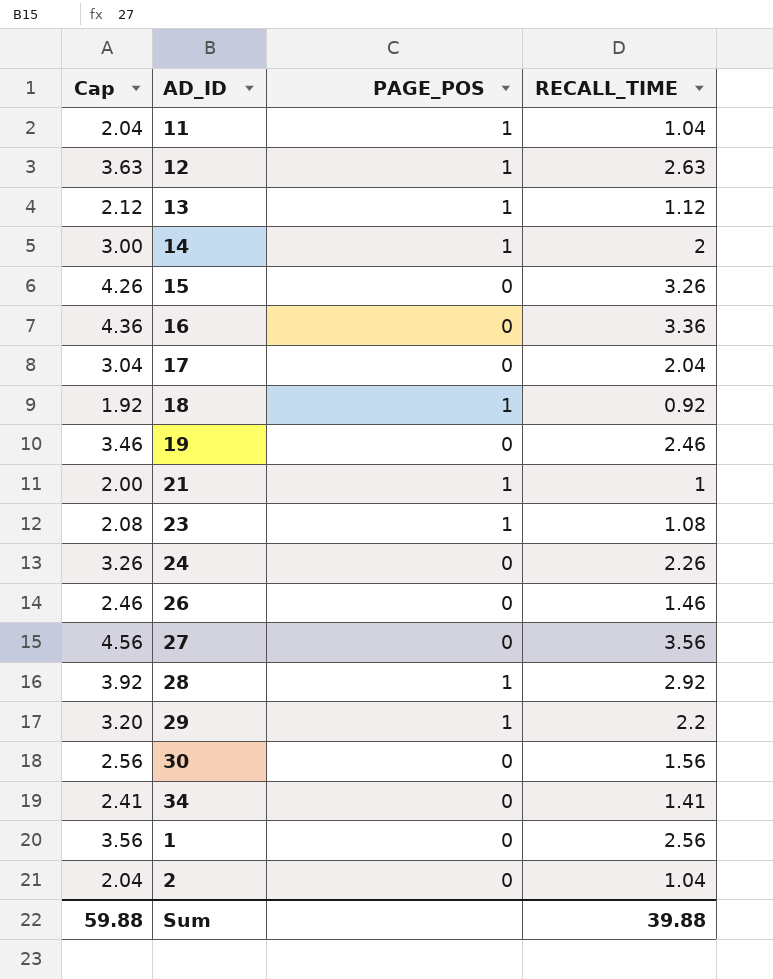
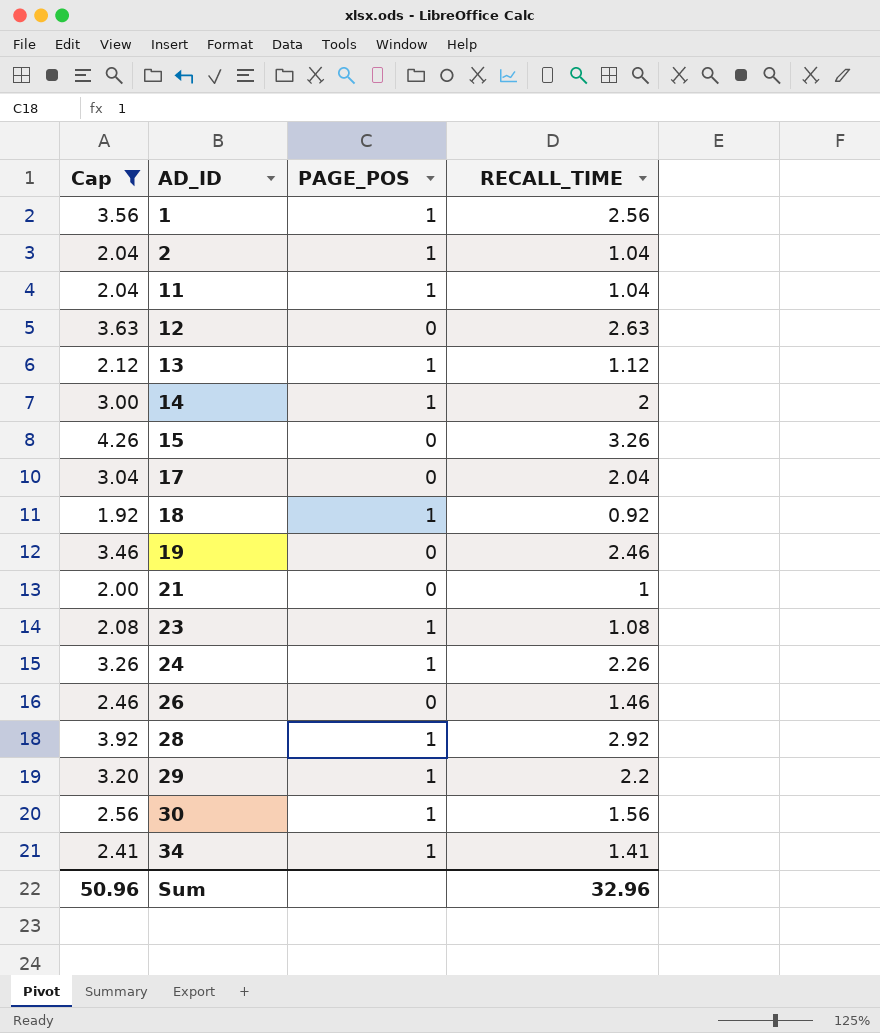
filter: none -> Cap <= 4.26
row order: none -> AD_ID ascending
1 | PAGE_POS: 0 -> 1
2 | PAGE_POS: 0 -> 1
12 | PAGE_POS: 1 -> 0
21 | PAGE_POS: 1 -> 0
24 | PAGE_POS: 0 -> 1
30 | PAGE_POS: 0 -> 1
34 | PAGE_POS: 0 -> 1
Sum | Cap: 59.88 -> 50.96
Sum | RECALL_TIME: 39.88 -> 32.96

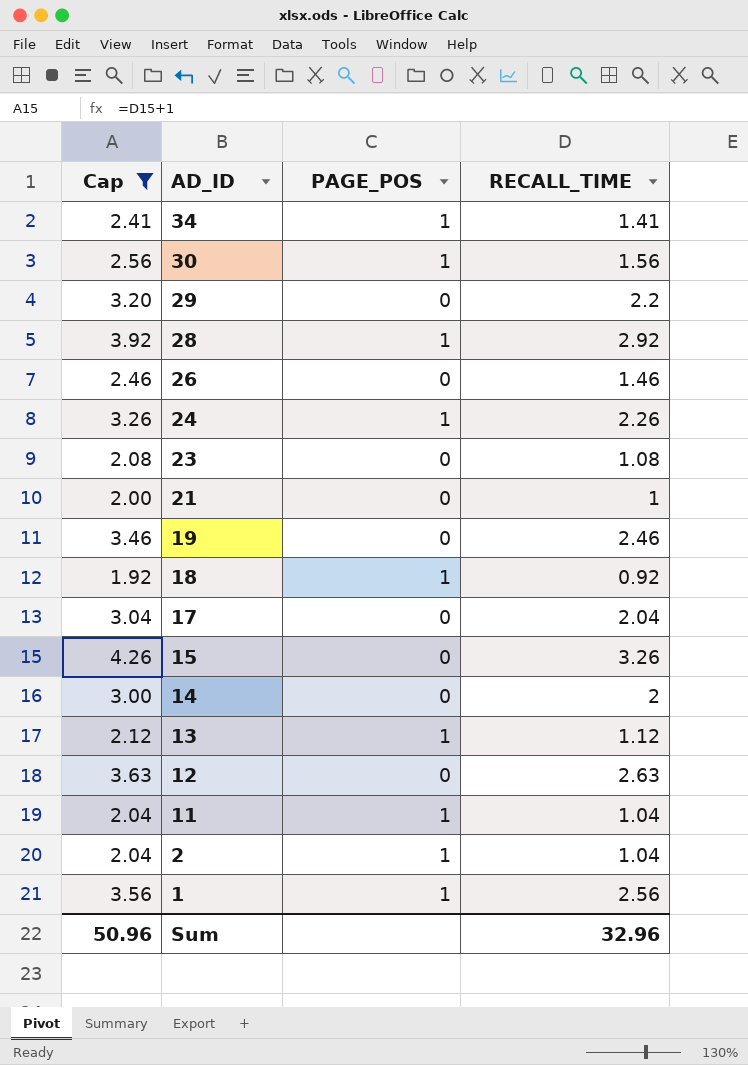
row order: AD_ID ascending -> AD_ID descending
29 | PAGE_POS: 1 -> 0
23 | PAGE_POS: 1 -> 0
14 | PAGE_POS: 1 -> 0

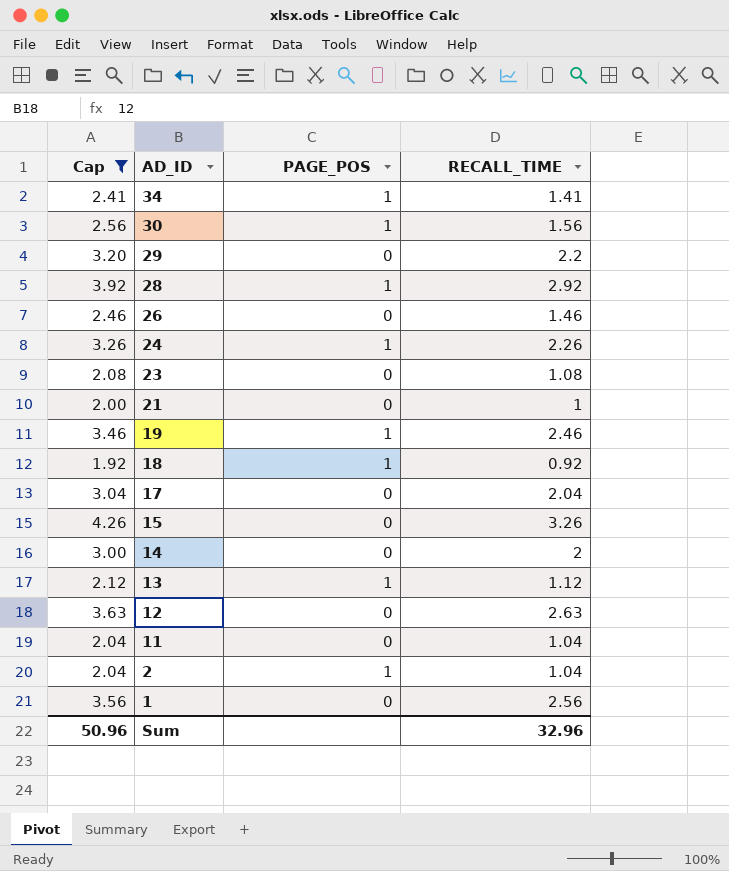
19 | PAGE_POS: 0 -> 1
11 | PAGE_POS: 1 -> 0
1 | PAGE_POS: 1 -> 0

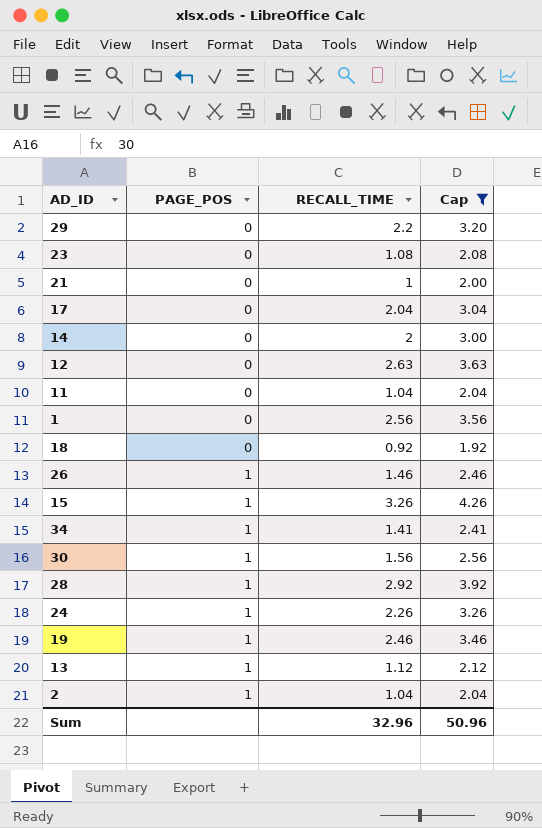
row order: AD_ID descending -> PAGE_POS ascending
column Cap | position: 1 -> 4
18 | PAGE_POS: 1 -> 0
26 | PAGE_POS: 0 -> 1
15 | PAGE_POS: 0 -> 1

